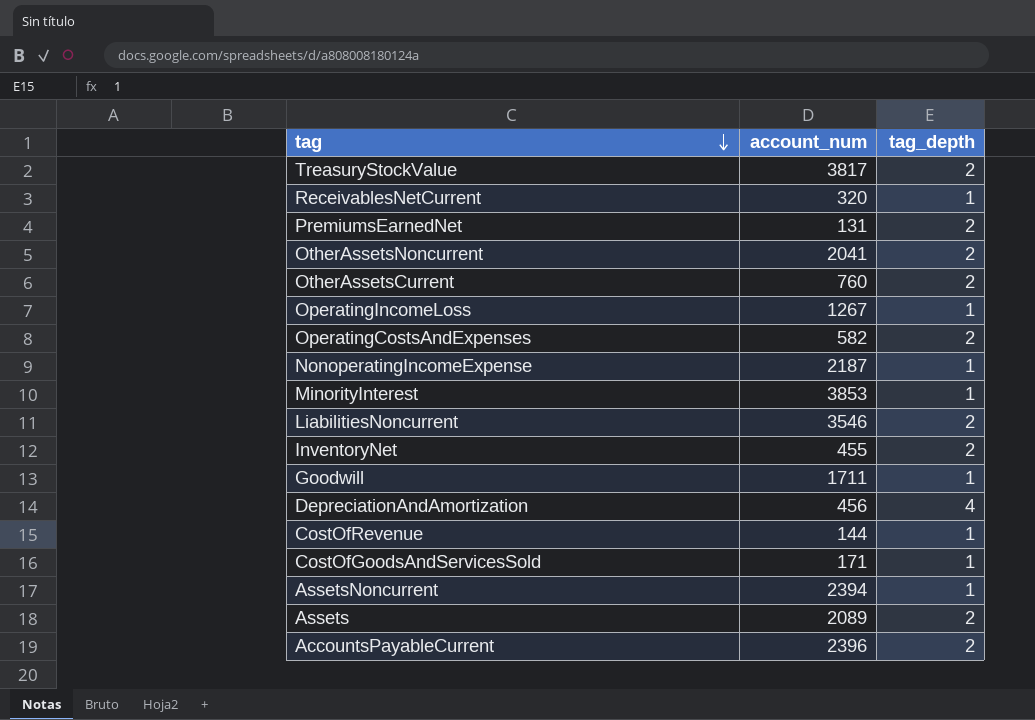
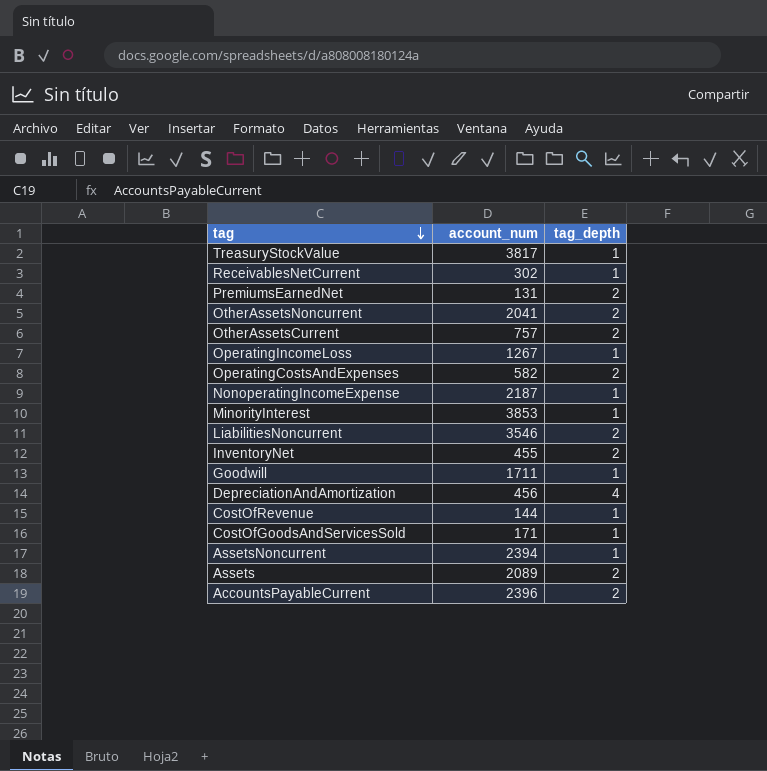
TreasuryStockValue | tag_depth: 2 -> 1
ReceivablesNetCurrent | account_num: 320 -> 302
OtherAssetsCurrent | account_num: 760 -> 757

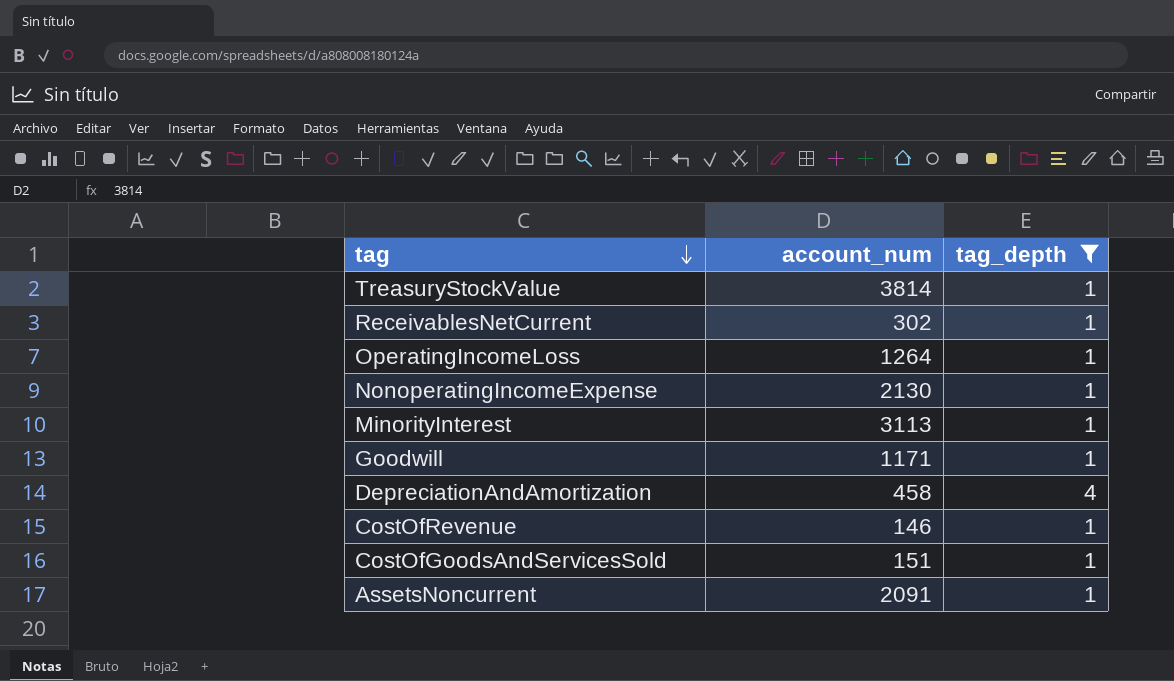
filter: none -> tag_depth != 2
TreasuryStockValue | account_num: 3817 -> 3814
OperatingIncomeLoss | account_num: 1267 -> 1264
NonoperatingIncomeExpense | account_num: 2187 -> 2130
MinorityInterest | account_num: 3853 -> 3113
Goodwill | account_num: 1711 -> 1171
DepreciationAndAmortization | account_num: 456 -> 458
CostOfRevenue | account_num: 144 -> 146
CostOfGoodsAndServicesSold | account_num: 171 -> 151
AssetsNoncurrent | account_num: 2394 -> 2091

